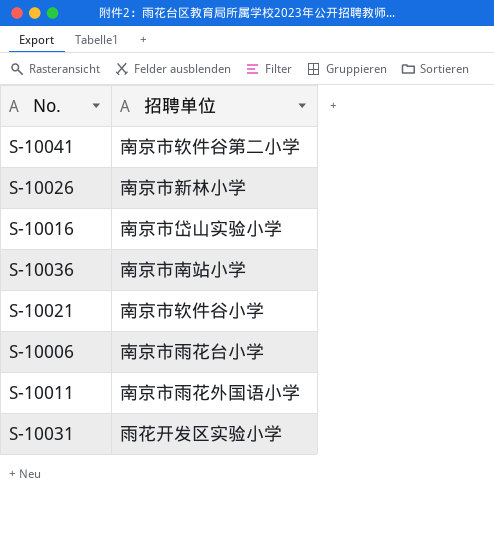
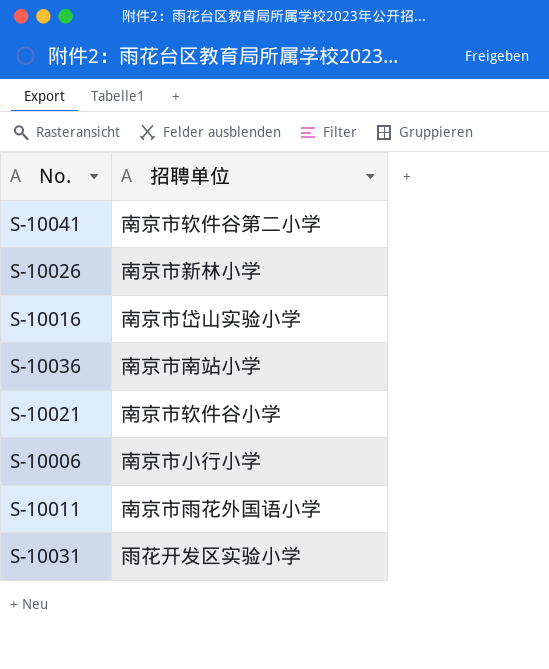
S-10006 | 招聘单位: 南京市雨花台小学 -> 南京市小行小学

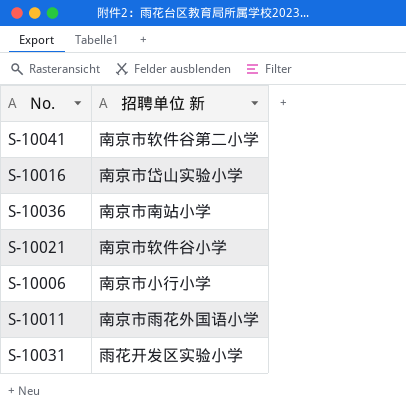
column name: 招聘单位 -> 招聘单位 新
row S-10026: 南京市新林小学 -> none

